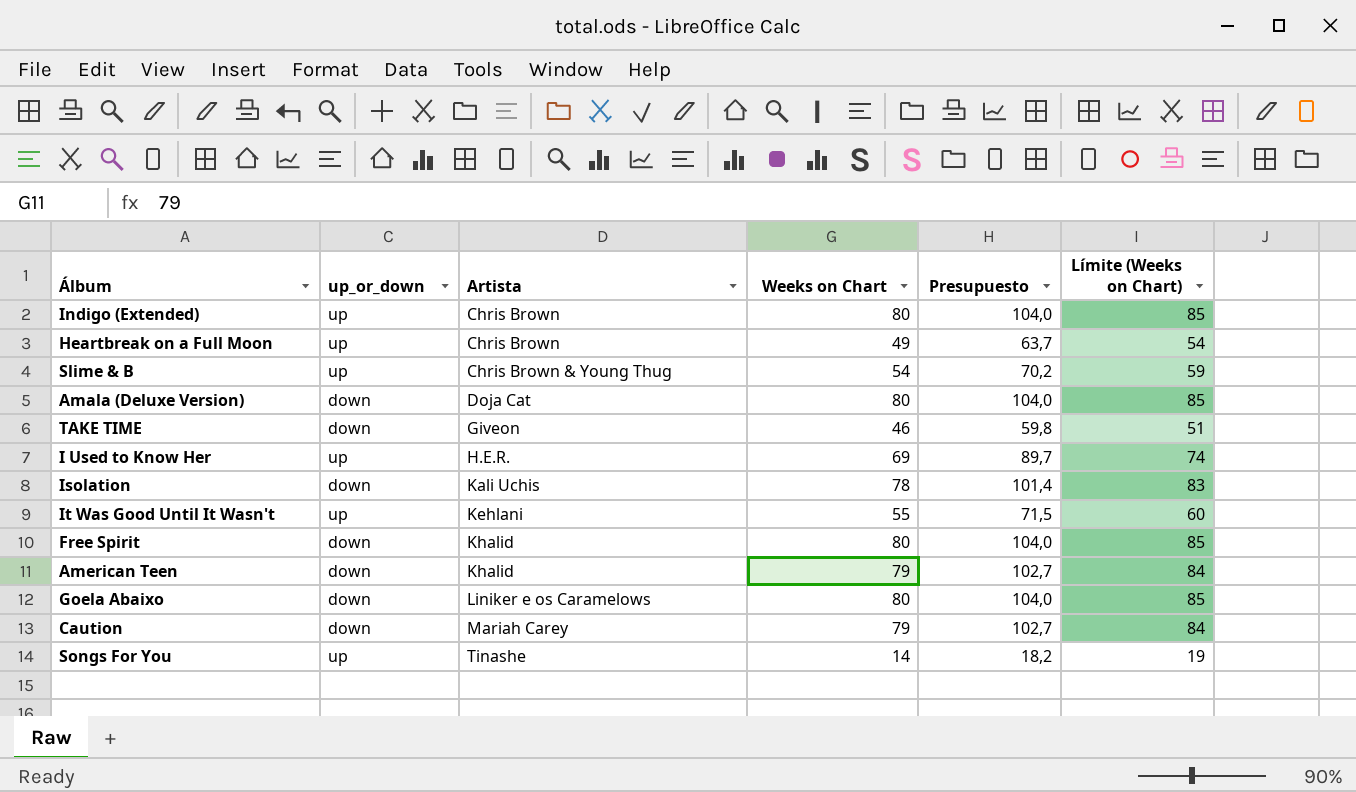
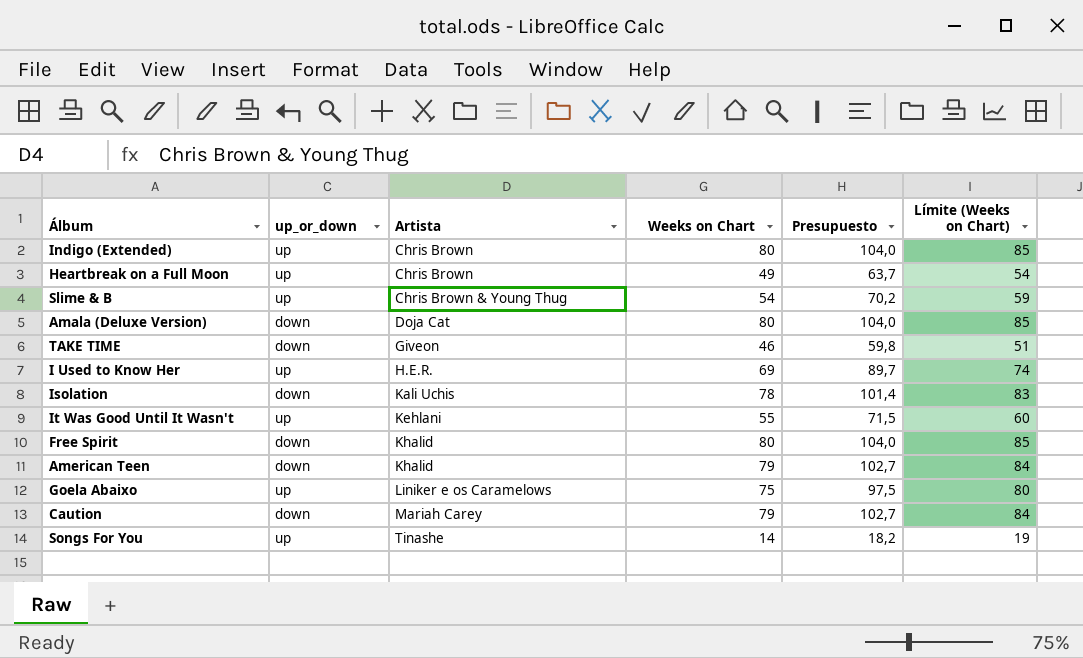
Goela Abaixo | up_or_down: down -> up
Goela Abaixo | Weeks on Chart: 80 -> 75
Goela Abaixo | Presupuesto: 104,0 -> 97,5
Goela Abaixo | Límite (Weeks on Chart): 85 -> 80

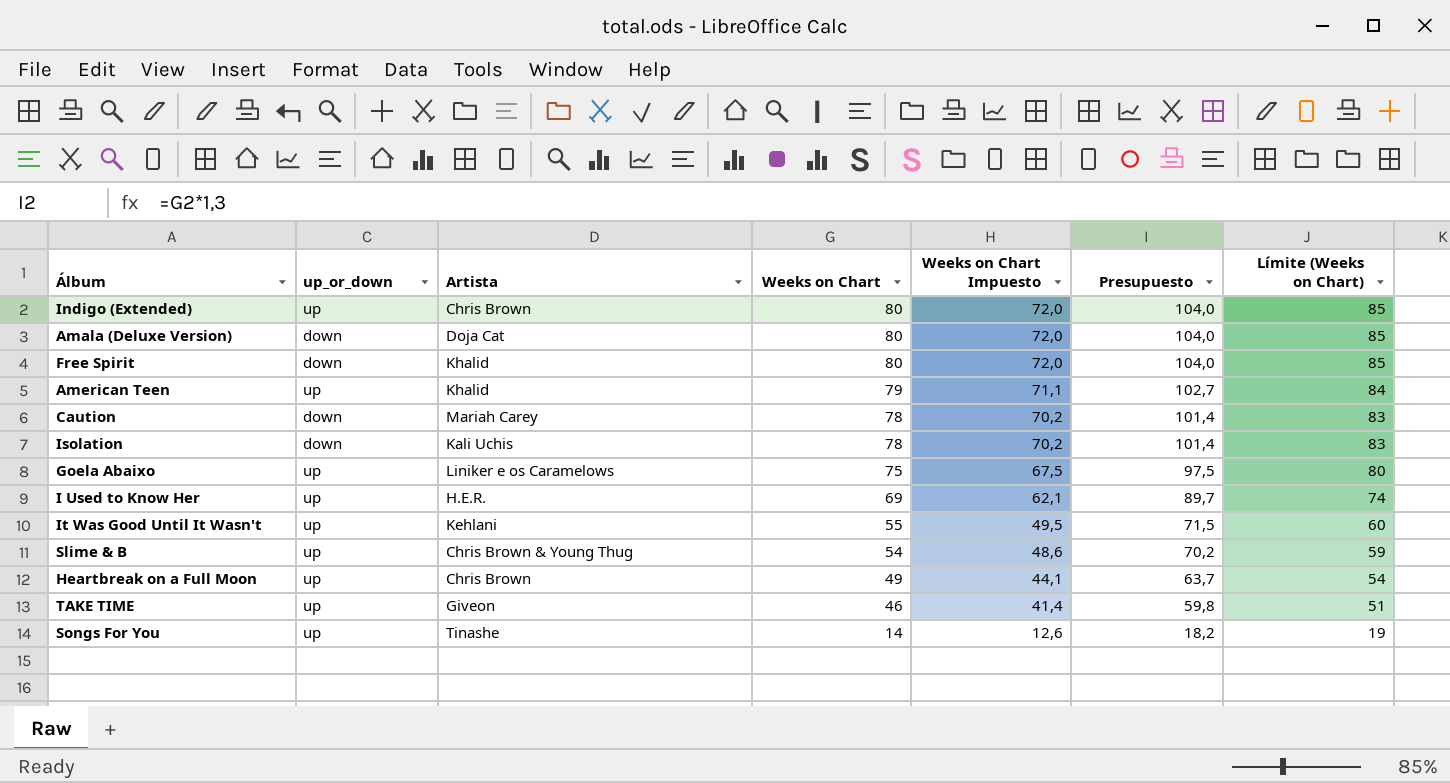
row order: Artista ascending -> Weeks on Chart descending
column Weeks on Chart Impuesto | formula: none -> [Weeks on Chart] * 0,9
American Teen | up_or_down: down -> up
Caution | Weeks on Chart: 79 -> 78
Caution | Presupuesto: 102,7 -> 101,4
Caution | Límite (Weeks on Chart): 84 -> 83
TAKE TIME | up_or_down: down -> up

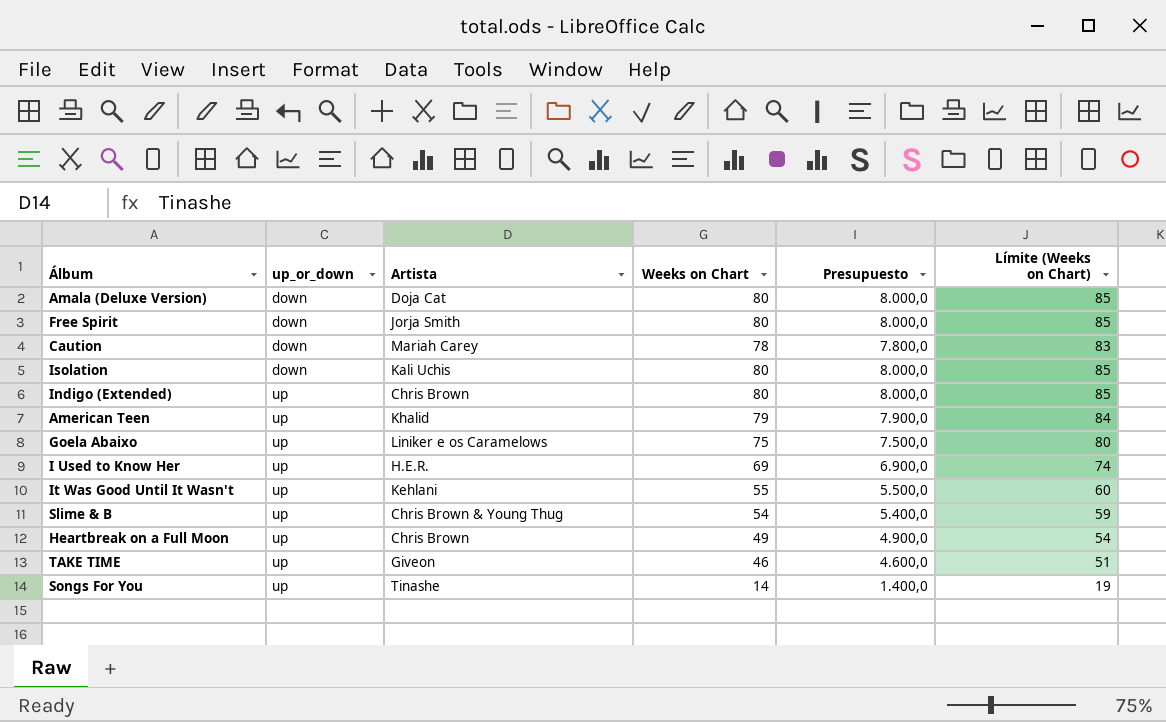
row order: Weeks on Chart descending -> up_or_down ascending
column Weeks on Chart Impuesto | formula: [Weeks on Chart] * 0,9 -> none
column Presupuesto | formula: [Weeks on Chart] * 1,3 -> [Weeks on Chart] * 100
Free Spirit | Artista: Khalid -> Jorja Smith
Isolation | Weeks on Chart: 78 -> 80
Isolation | Límite (Weeks on Chart): 83 -> 85

